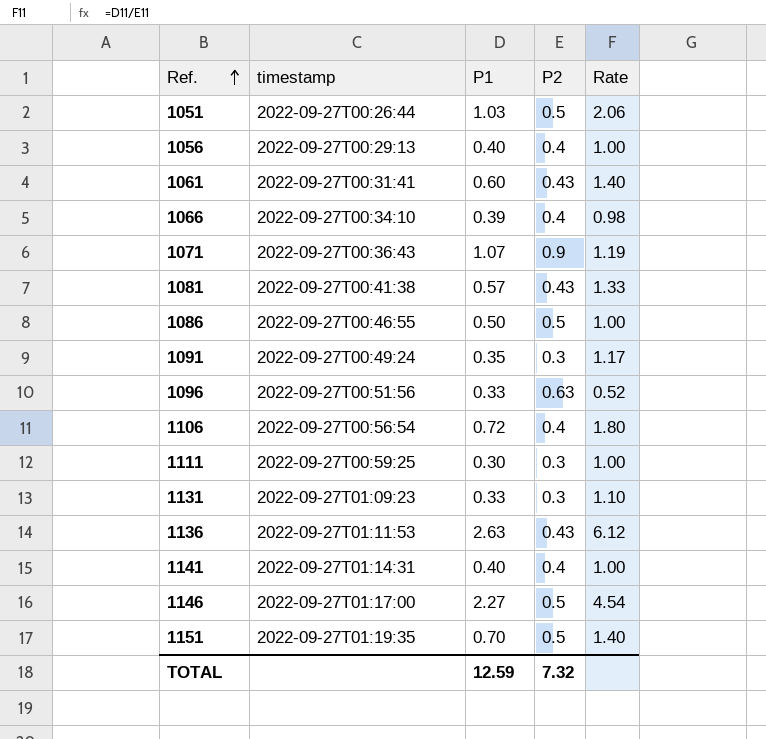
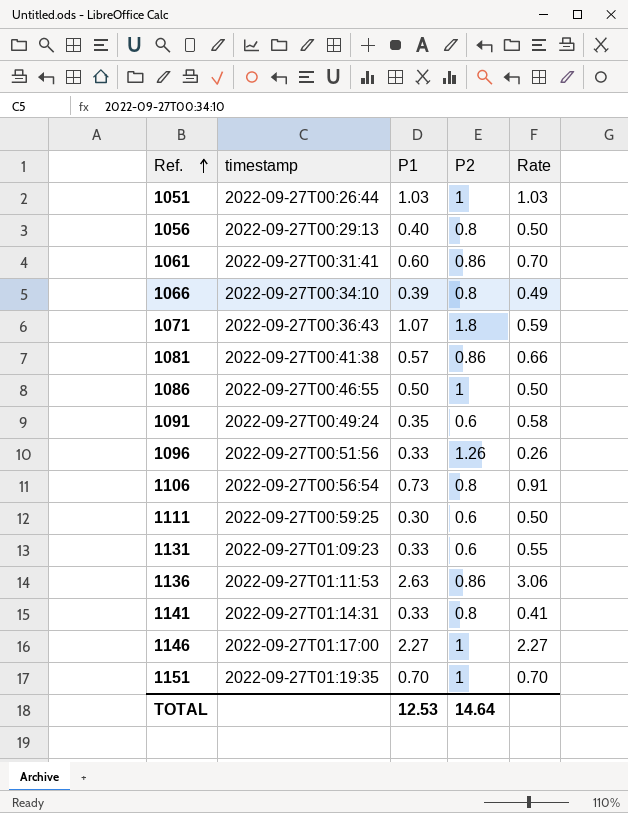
1051 | P2: 0.5 -> 1
1051 | Rate: 2.06 -> 1.03
1056 | P2: 0.4 -> 0.8
1056 | Rate: 1.00 -> 0.50
1061 | P2: 0.43 -> 0.86
1061 | Rate: 1.40 -> 0.70
1066 | P2: 0.4 -> 0.8
1066 | Rate: 0.98 -> 0.49
1071 | P2: 0.9 -> 1.8
1071 | Rate: 1.19 -> 0.59
1081 | P2: 0.43 -> 0.86
1081 | Rate: 1.33 -> 0.66
1086 | P2: 0.5 -> 1
1086 | Rate: 1.00 -> 0.50
1091 | P2: 0.3 -> 0.6
1091 | Rate: 1.17 -> 0.58
1096 | P2: 0.63 -> 1.26
1096 | Rate: 0.52 -> 0.26
1106 | P1: 0.72 -> 0.73
1106 | P2: 0.4 -> 0.8
1106 | Rate: 1.80 -> 0.91
1111 | P2: 0.3 -> 0.6
1111 | Rate: 1.00 -> 0.50
1131 | P2: 0.3 -> 0.6
1131 | Rate: 1.10 -> 0.55
1136 | P2: 0.43 -> 0.86
1136 | Rate: 6.12 -> 3.06
1141 | P1: 0.40 -> 0.33
1141 | P2: 0.4 -> 0.8
1141 | Rate: 1.00 -> 0.41
1146 | P2: 0.5 -> 1
1146 | Rate: 4.54 -> 2.27
1151 | P2: 0.5 -> 1
1151 | Rate: 1.40 -> 0.70
TOTAL | P1: 12.59 -> 12.53
TOTAL | P2: 7.32 -> 14.64

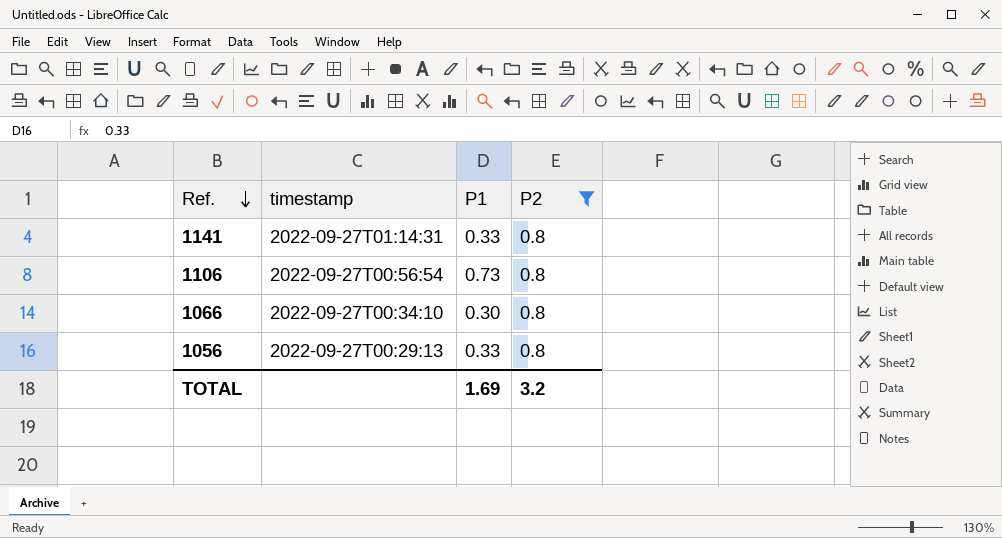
filter: none -> P2 = 0.8
row order: Ref. ascending -> Ref. descending
column Rate | formula: [P1] / [P2] -> none
1066 | P1: 0.39 -> 0.30
1056 | P1: 0.40 -> 0.33
TOTAL | P1: 12.53 -> 1.69
TOTAL | P2: 14.64 -> 3.2

